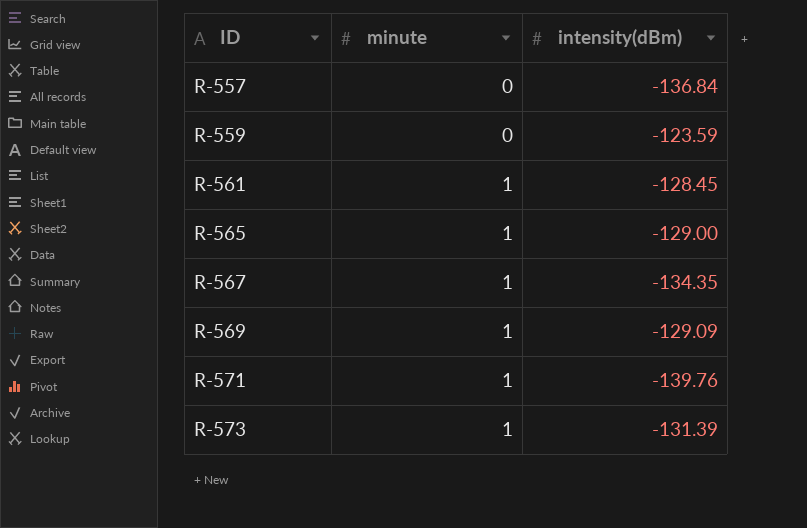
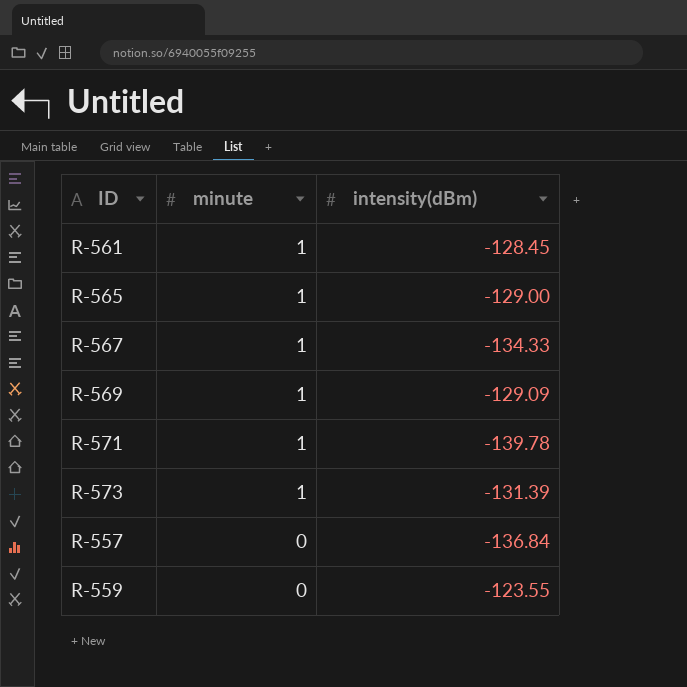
row order: ID ascending -> minute descending
R-567 | intensity(dBm): -134.35 -> -134.33
R-571 | intensity(dBm): -139.76 -> -139.78
R-559 | intensity(dBm): -123.59 -> -123.55

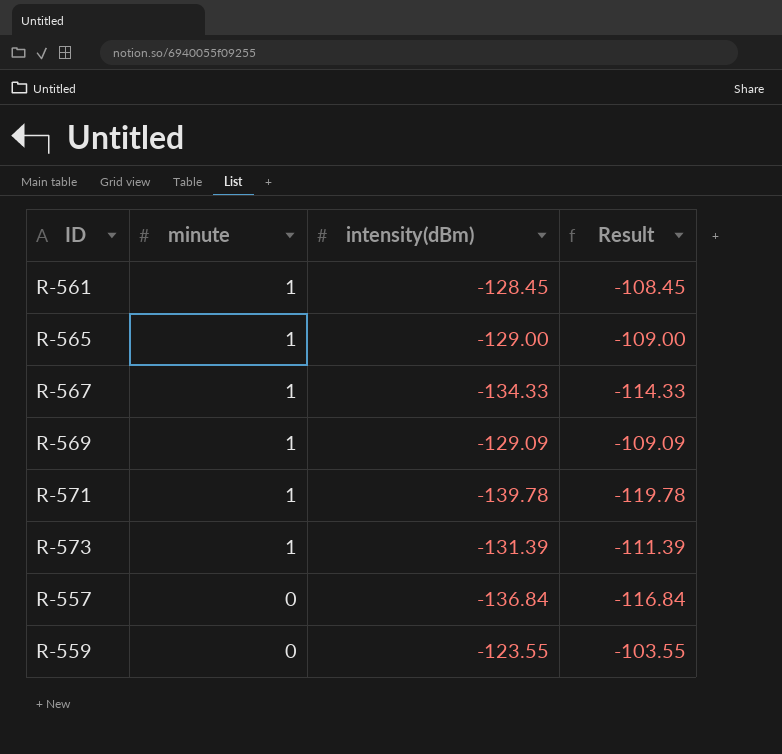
column Result | formula: none -> [intensity(dBm)] + 20

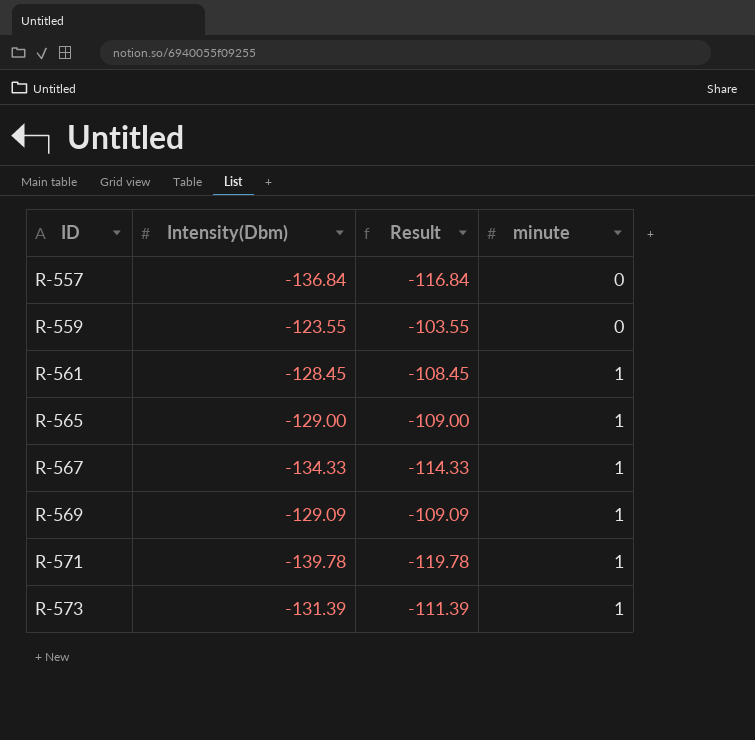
row order: minute descending -> ID ascending
column name: intensity(dBm) -> Intensity(Dbm)
column minute | position: 2 -> 4

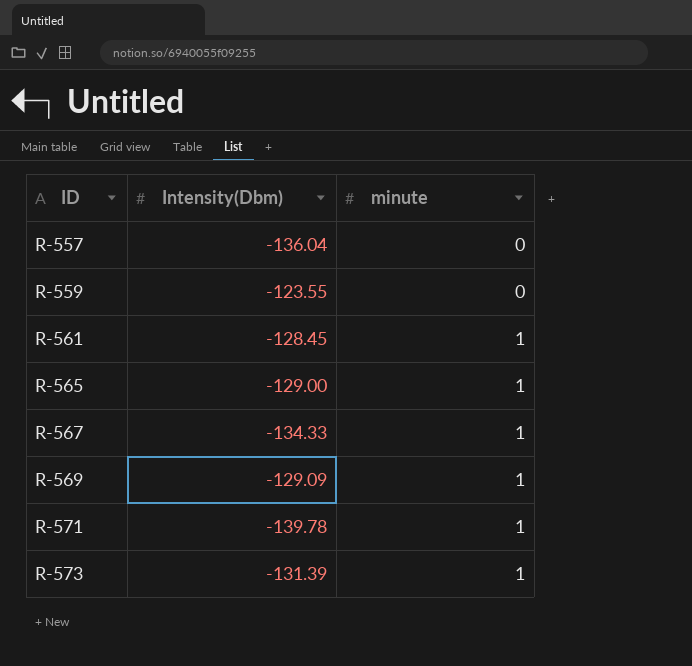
column Result | formula: [Intensity(Dbm)] + 20 -> none
R-557 | Intensity(Dbm): -136.84 -> -136.04

